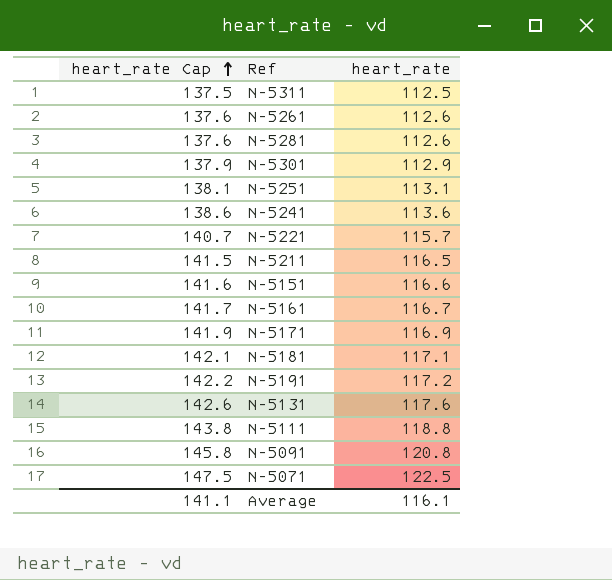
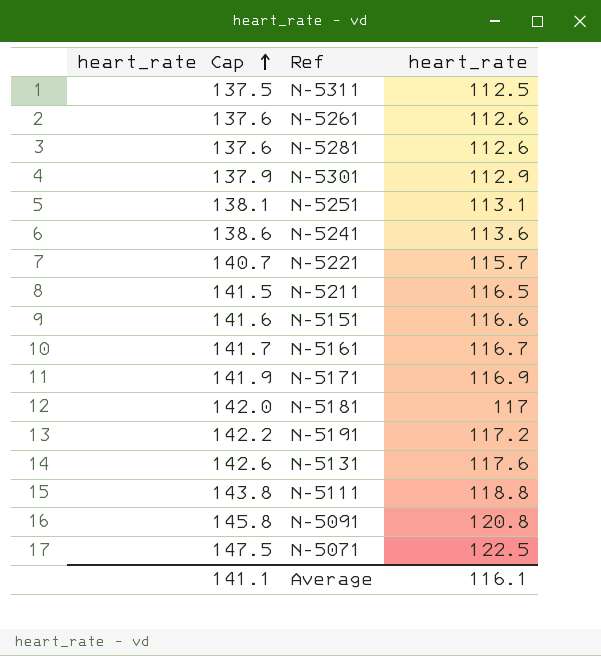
N-5181 | heart_rate Cap: 142.1 -> 142.0
N-5181 | heart_rate: 117.1 -> 117

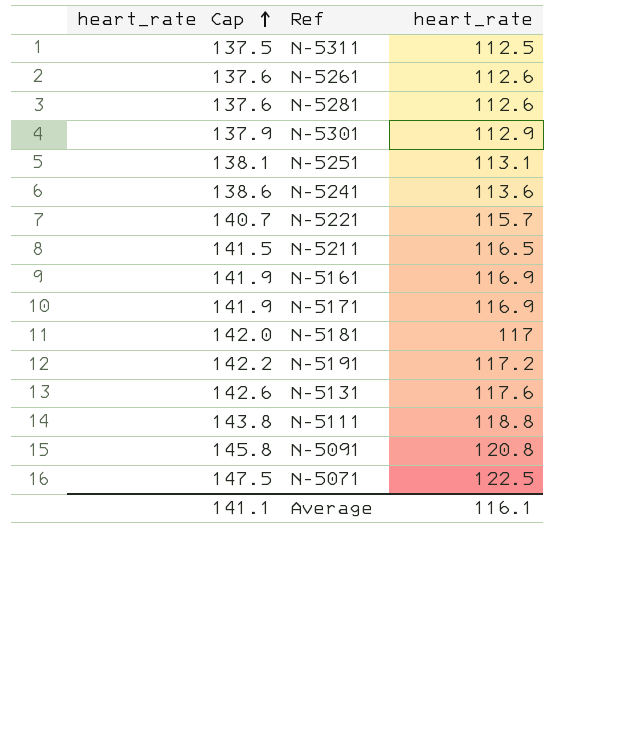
row N-5151: 141.6 | 116.6 -> none
N-5161 | heart_rate Cap: 141.7 -> 141.9
N-5161 | heart_rate: 116.7 -> 116.9

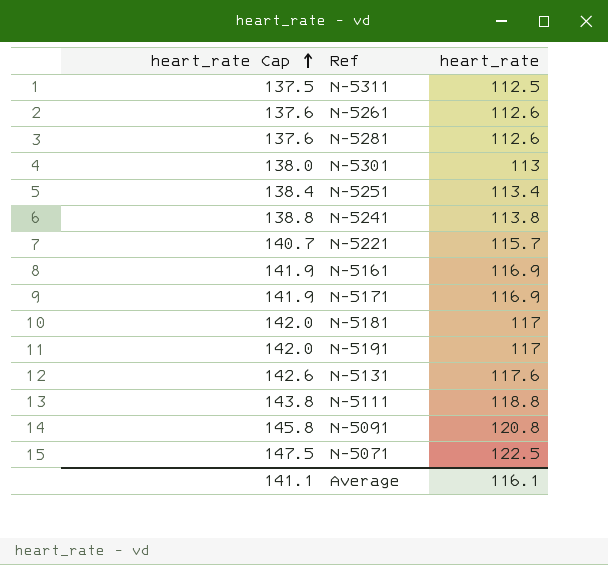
row N-5211: 141.5 | 116.5 -> none
N-5301 | heart_rate Cap: 137.9 -> 138.0
N-5301 | heart_rate: 112.9 -> 113
N-5251 | heart_rate Cap: 138.1 -> 138.4
N-5251 | heart_rate: 113.1 -> 113.4
N-5241 | heart_rate Cap: 138.6 -> 138.8
N-5241 | heart_rate: 113.6 -> 113.8
N-5191 | heart_rate Cap: 142.2 -> 142.0
N-5191 | heart_rate: 117.2 -> 117

